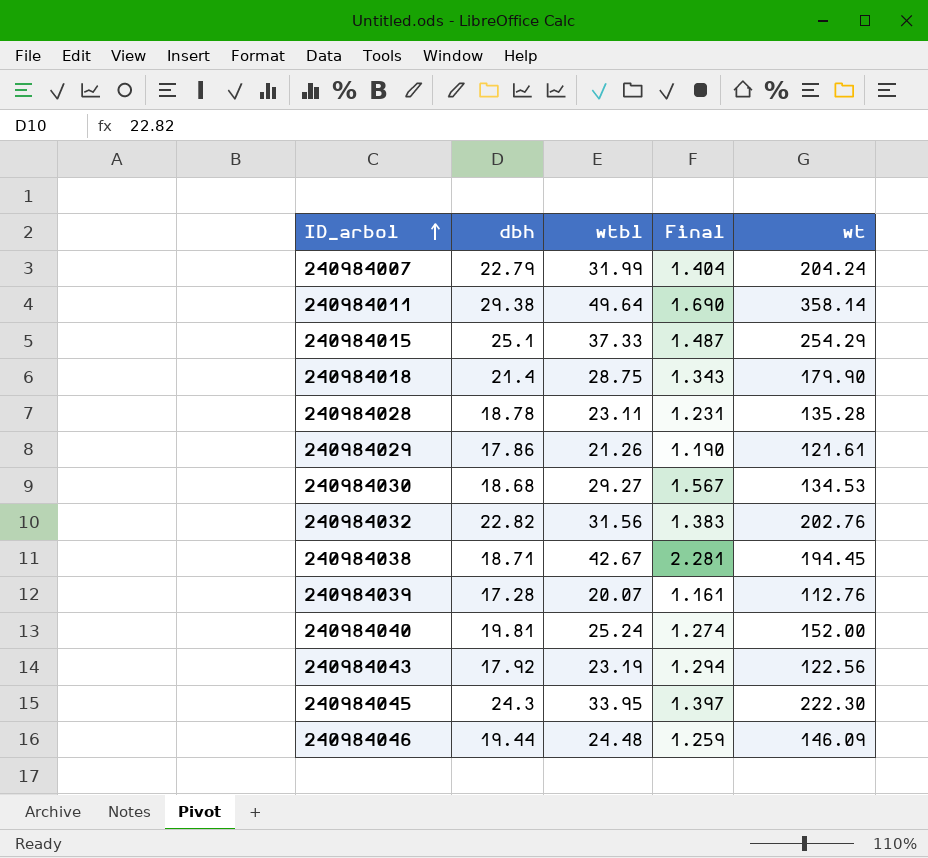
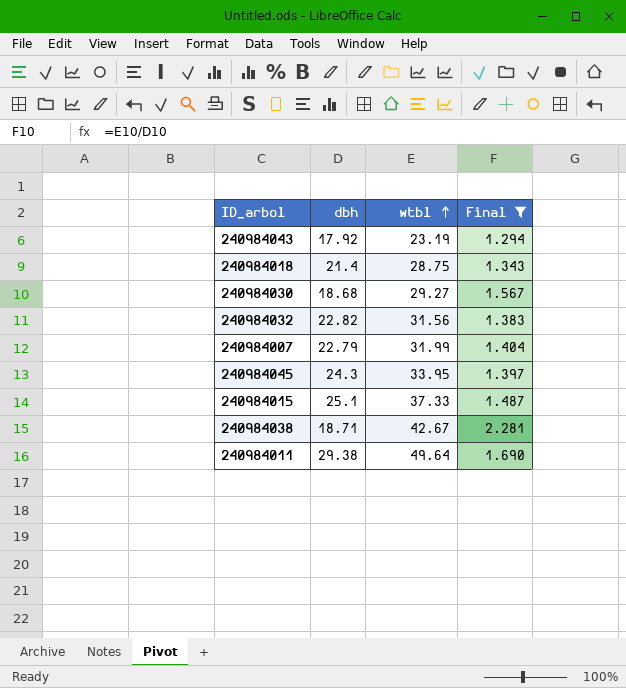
filter: none -> Final >= 1.294
row order: ID_arbol ascending -> wtbl ascending
column wt | position: 5 -> none

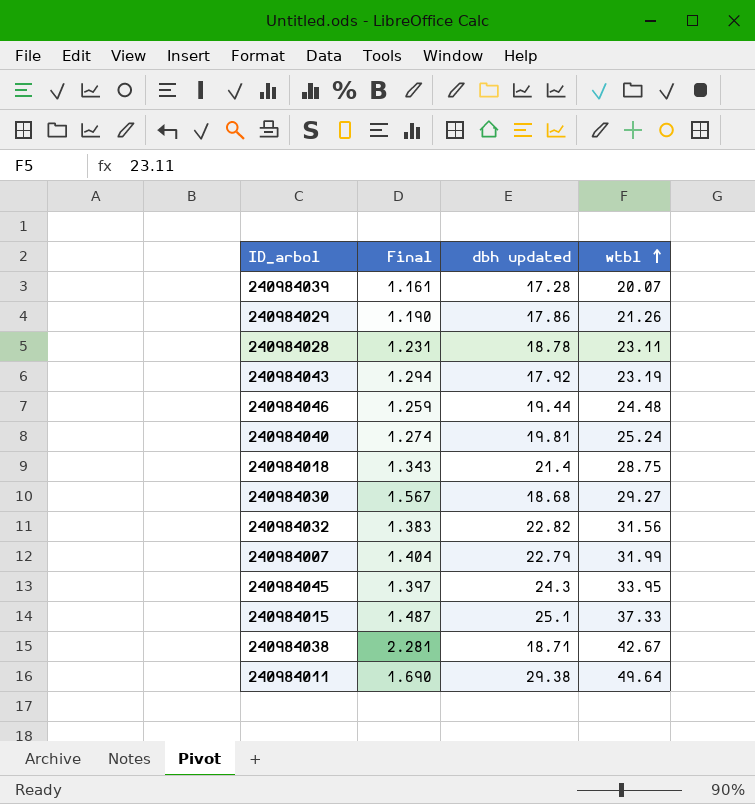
filter: Final >= 1.294 -> none
column Final | position: 4 -> 2
column name: dbh -> dbh updated

